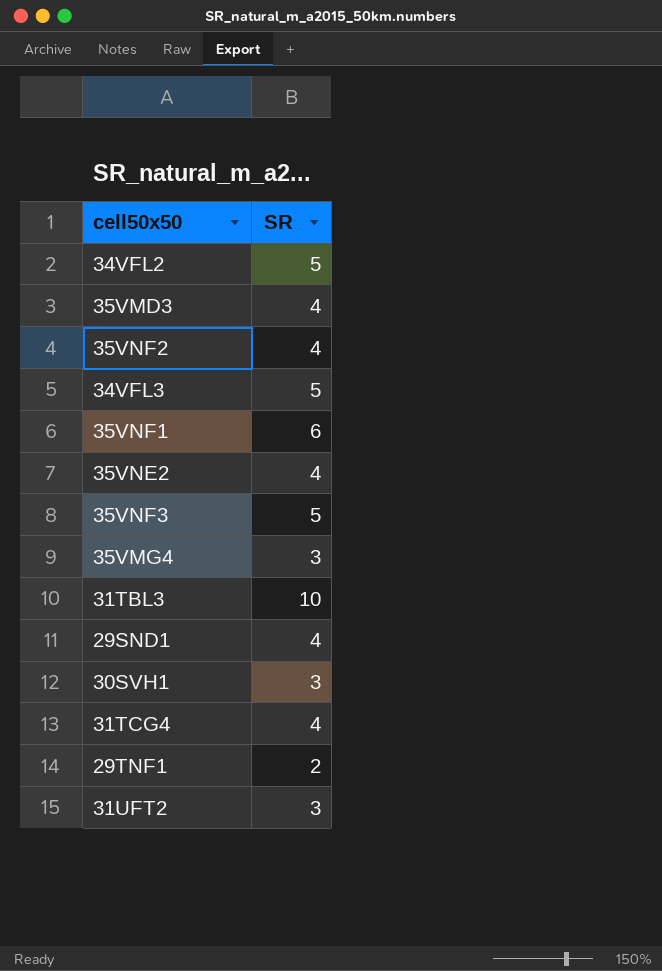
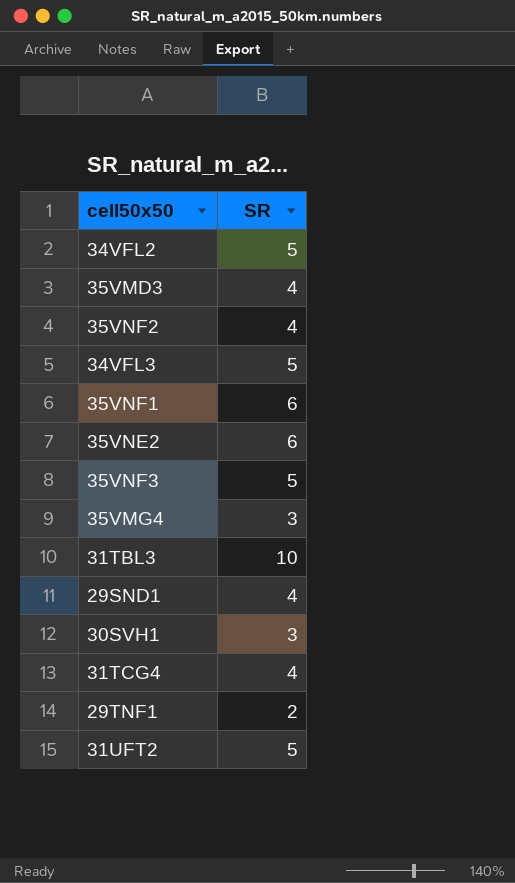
35VNE2 | SR: 4 -> 6
31UFT2 | SR: 3 -> 5

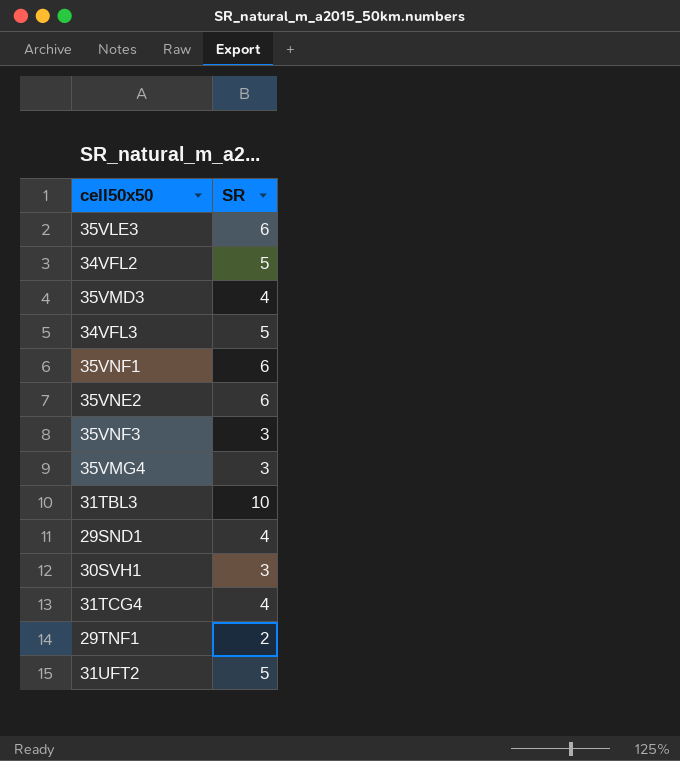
row 35VNF2: 4 -> none
row 35VLE3: none -> 6
35VNF3 | SR: 5 -> 3

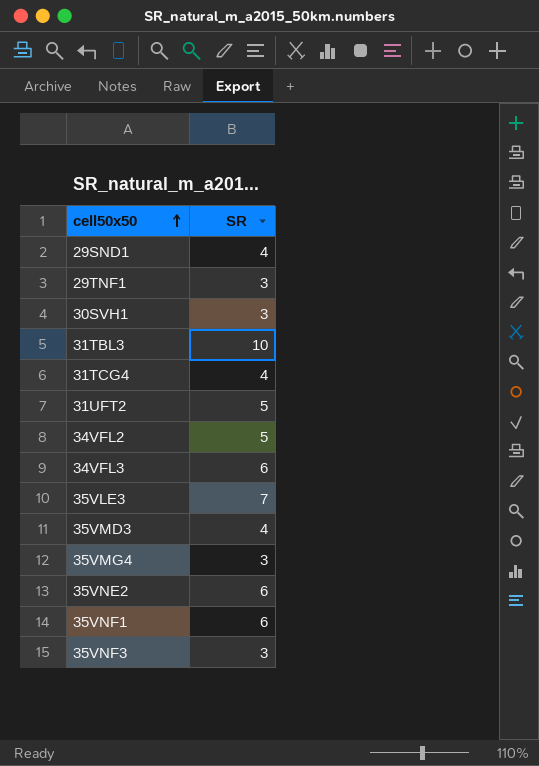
row order: none -> cell50x50 ascending
29TNF1 | SR: 2 -> 3
34VFL3 | SR: 5 -> 6
35VLE3 | SR: 6 -> 7

